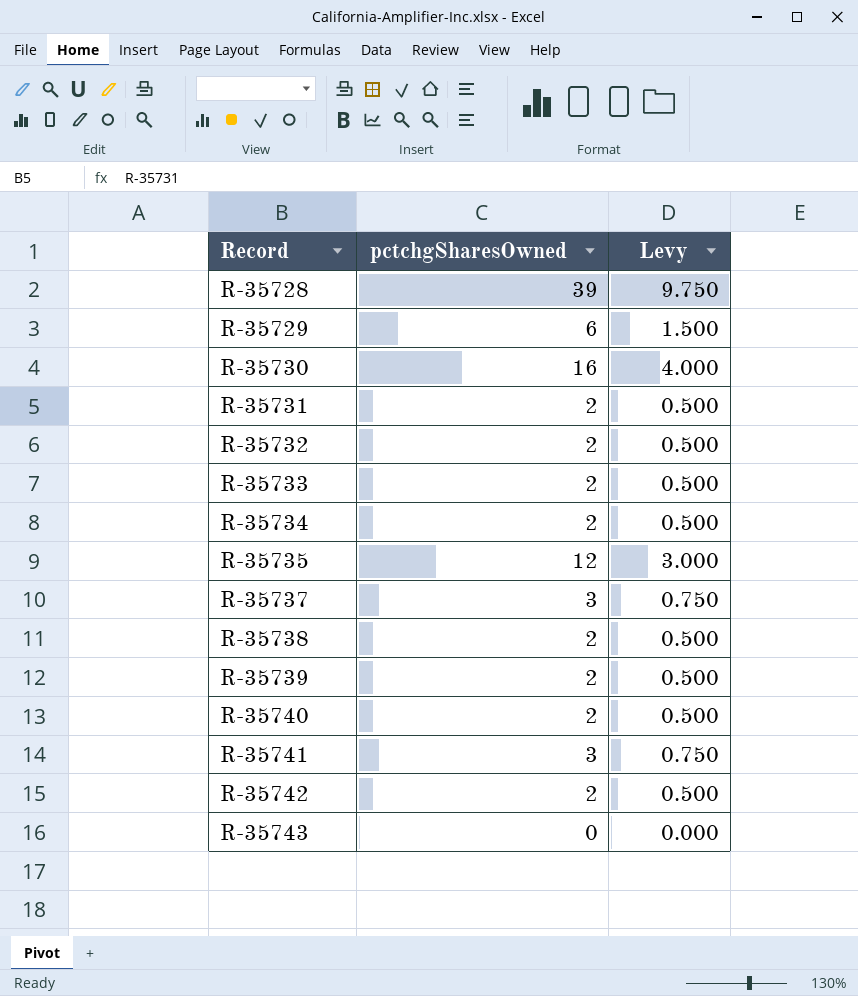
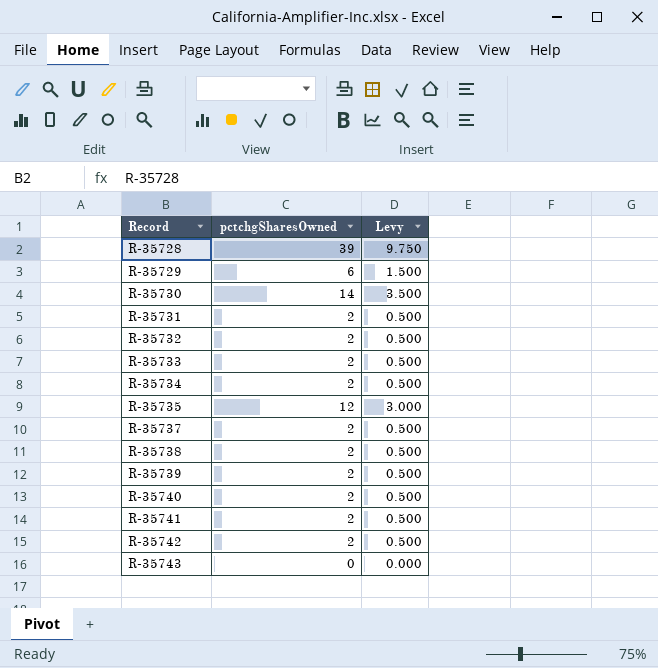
R-35730 | pctchgSharesOwned: 16 -> 14
R-35730 | Levy: 4.000 -> 3.500
R-35737 | pctchgSharesOwned: 3 -> 2
R-35737 | Levy: 0.750 -> 0.500
R-35741 | pctchgSharesOwned: 3 -> 2
R-35741 | Levy: 0.750 -> 0.500

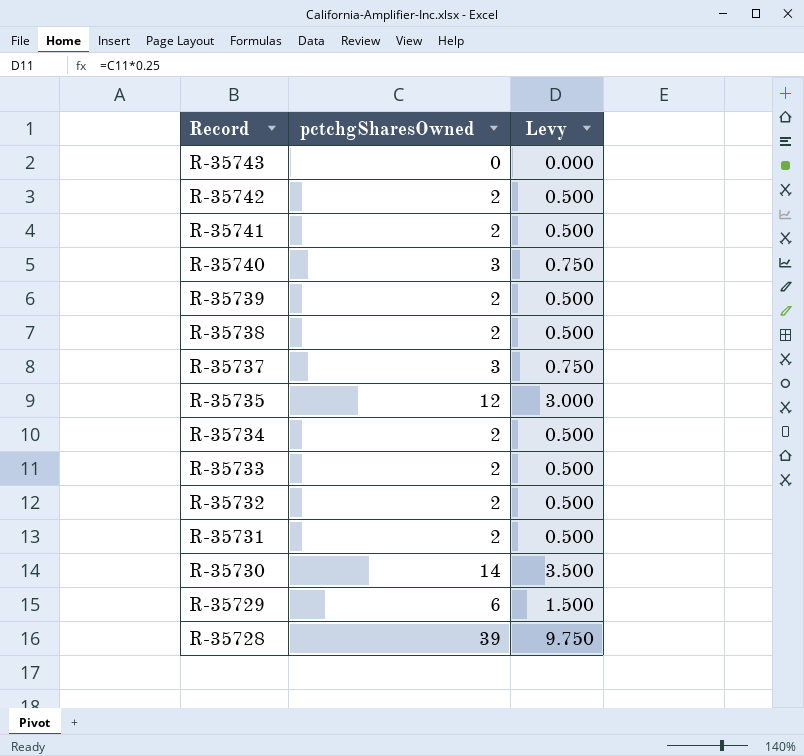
row order: Record ascending -> Record descending
R-35740 | pctchgSharesOwned: 2 -> 3
R-35740 | Levy: 0.500 -> 0.750
R-35737 | pctchgSharesOwned: 2 -> 3
R-35737 | Levy: 0.500 -> 0.750

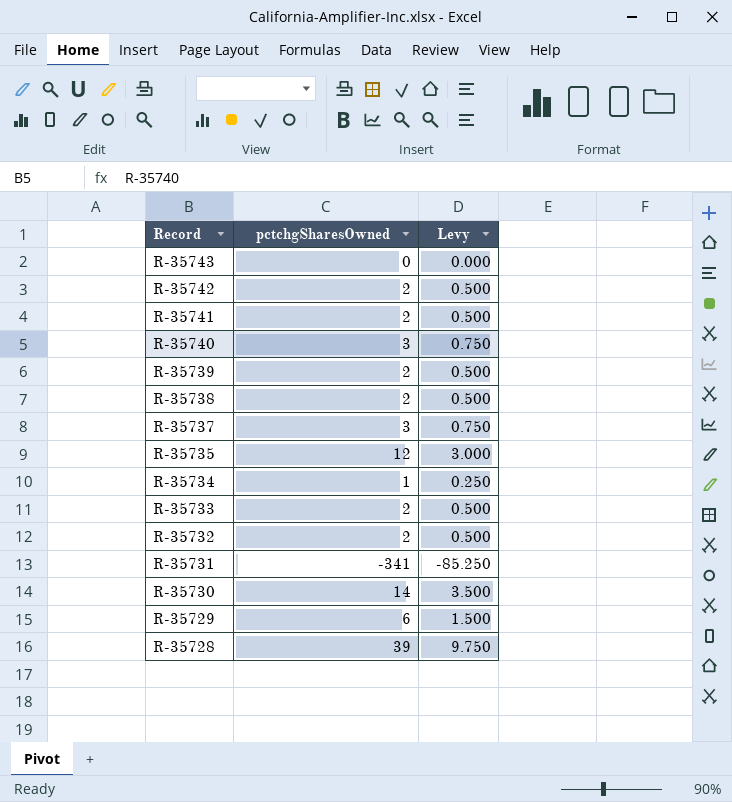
R-35734 | pctchgSharesOwned: 2 -> 1
R-35734 | Levy: 0.500 -> 0.250
R-35731 | pctchgSharesOwned: 2 -> -341
R-35731 | Levy: 0.500 -> -85.250

